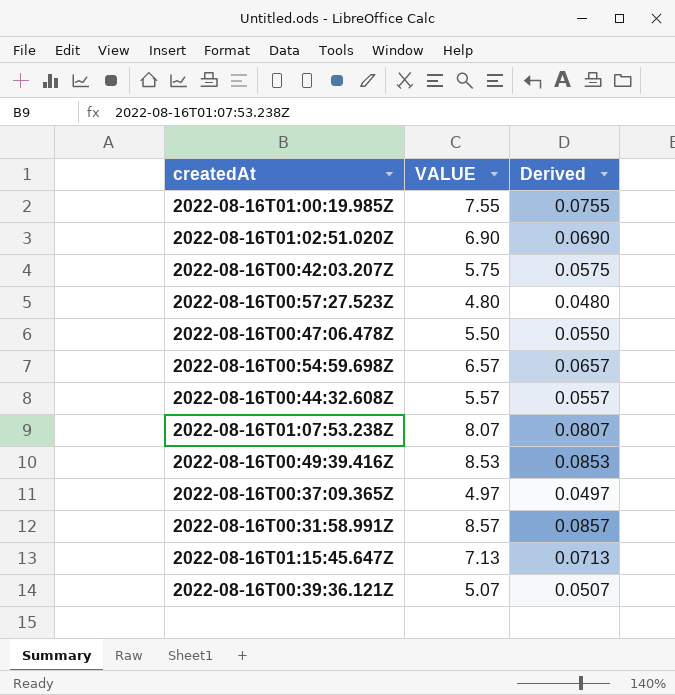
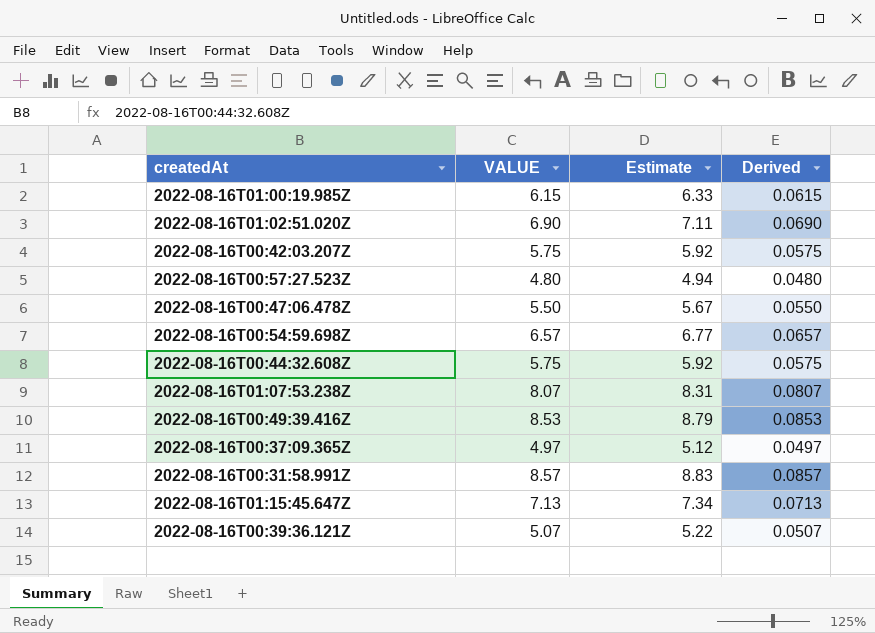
column Estimate | formula: none -> [VALUE] * 1.03
2022-08-16T01:00:19.985Z | VALUE: 7.55 -> 6.15
2022-08-16T01:00:19.985Z | Derived: 0.0755 -> 0.0615
2022-08-16T00:44:32.608Z | VALUE: 5.57 -> 5.75
2022-08-16T00:44:32.608Z | Derived: 0.0557 -> 0.0575

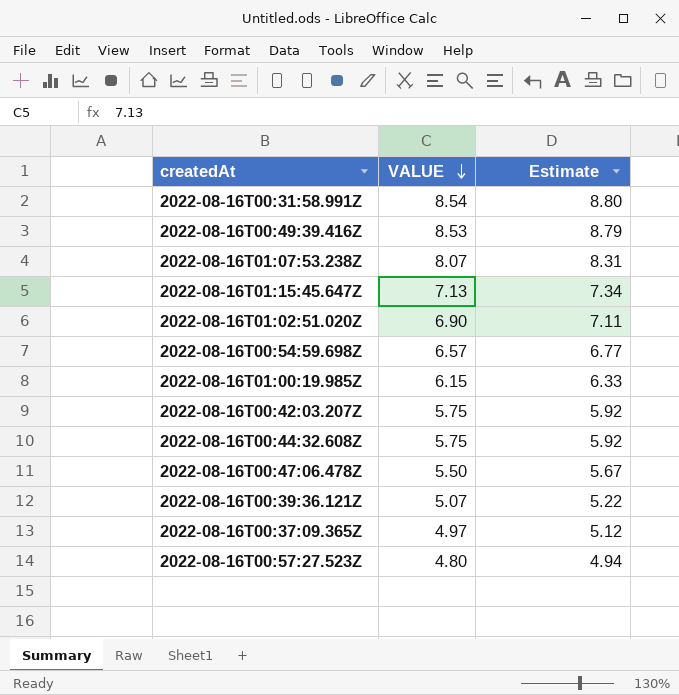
row order: none -> VALUE descending
column Derived | formula: [VALUE] * 0.01 -> none
2022-08-16T00:31:58.991Z | VALUE: 8.57 -> 8.54
2022-08-16T00:31:58.991Z | Estimate: 8.83 -> 8.80

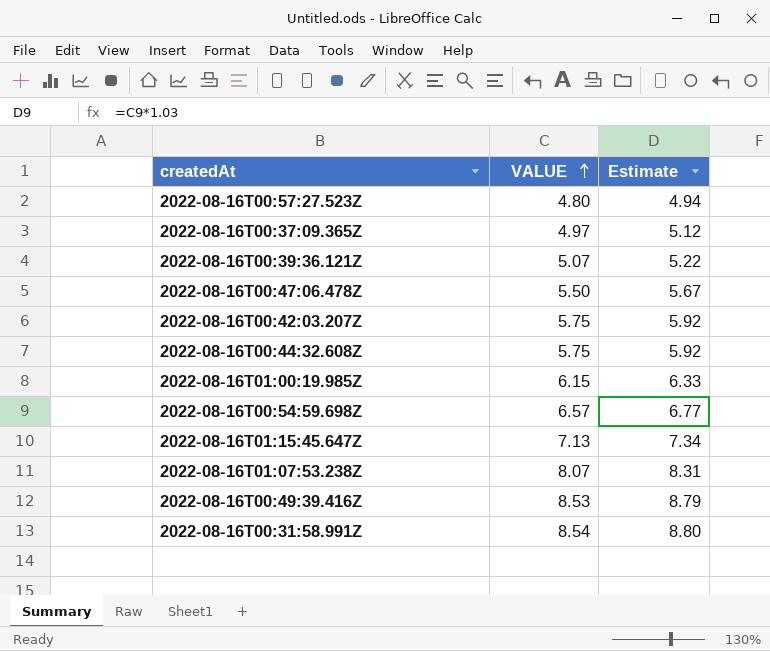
row order: VALUE descending -> VALUE ascending
row 2022-08-16T01:02:51.020Z: 6.90 | 7.11 -> none

